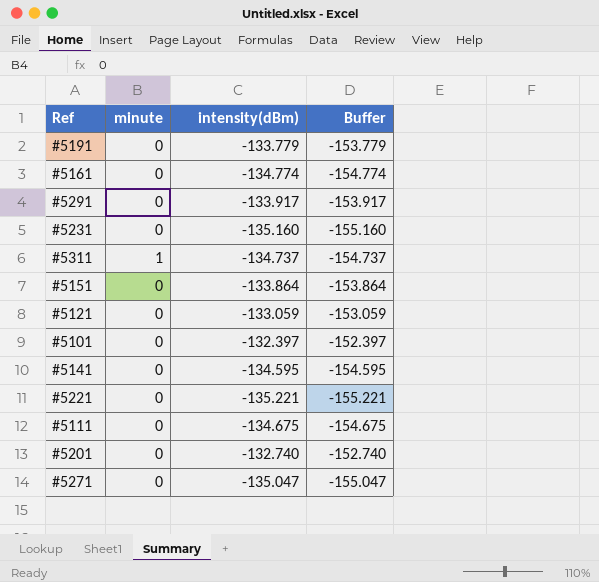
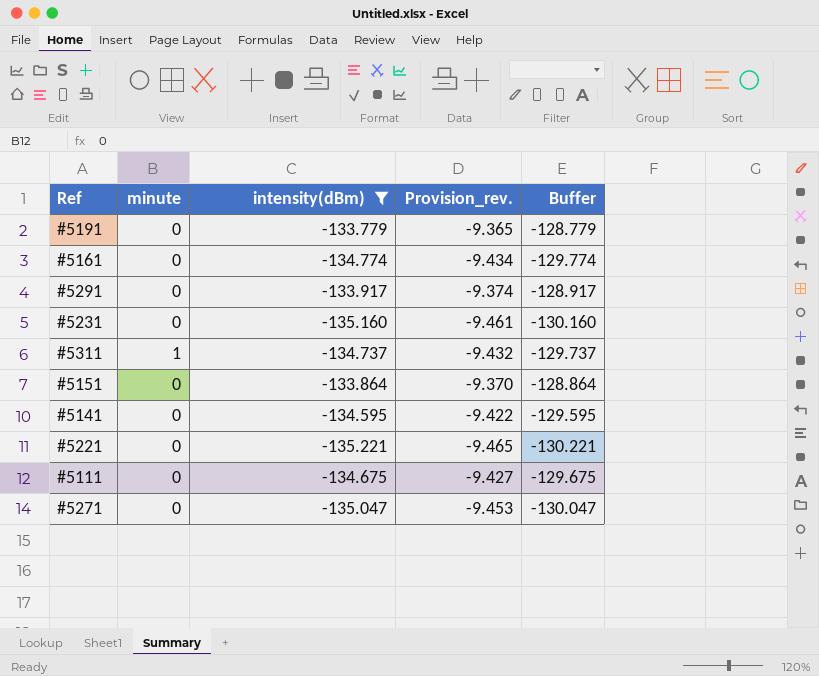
filter: none -> intensity(dBm) <= -133.779
column Provision_rev. | formula: none -> [intensity(dBm)] * 0.07
column Buffer | formula: [intensity(dBm)] - 20 -> [intensity(dBm)] + 5

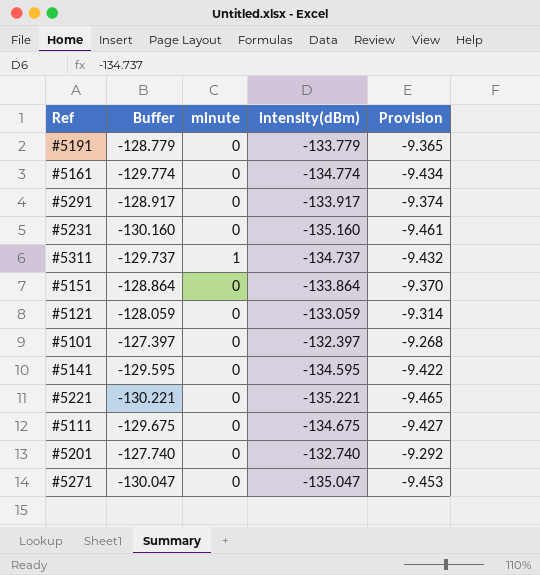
filter: intensity(dBm) <= -133.779 -> none
column Buffer | position: 5 -> 2
column name: Provision_rev. -> Provision

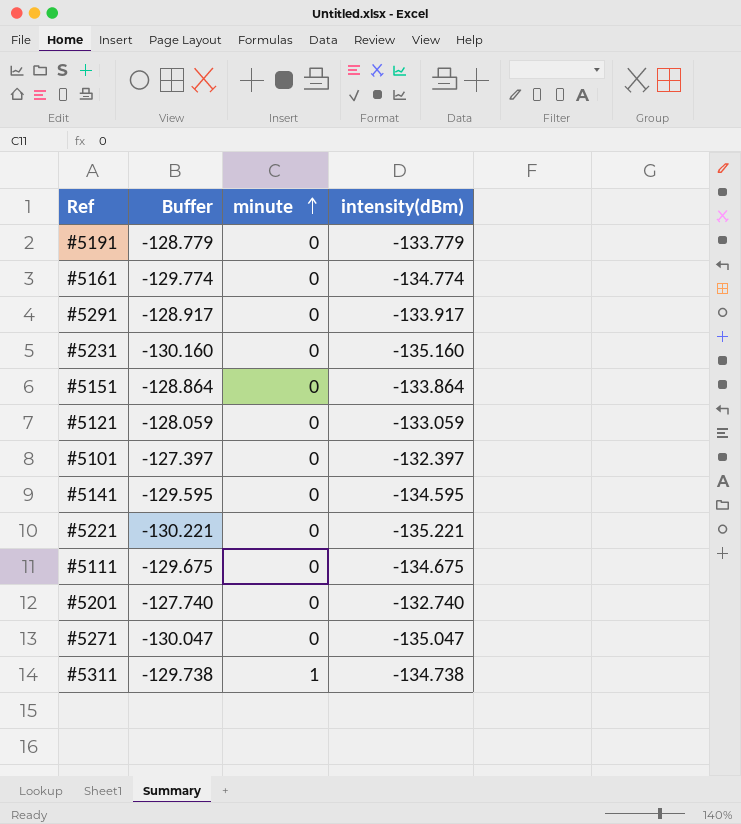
row order: none -> minute ascending
column Provision | formula: [intensity(dBm)] * 0.07 -> none
#5311 | Buffer: -129.737 -> -129.738
#5311 | intensity(dBm): -134.737 -> -134.738

